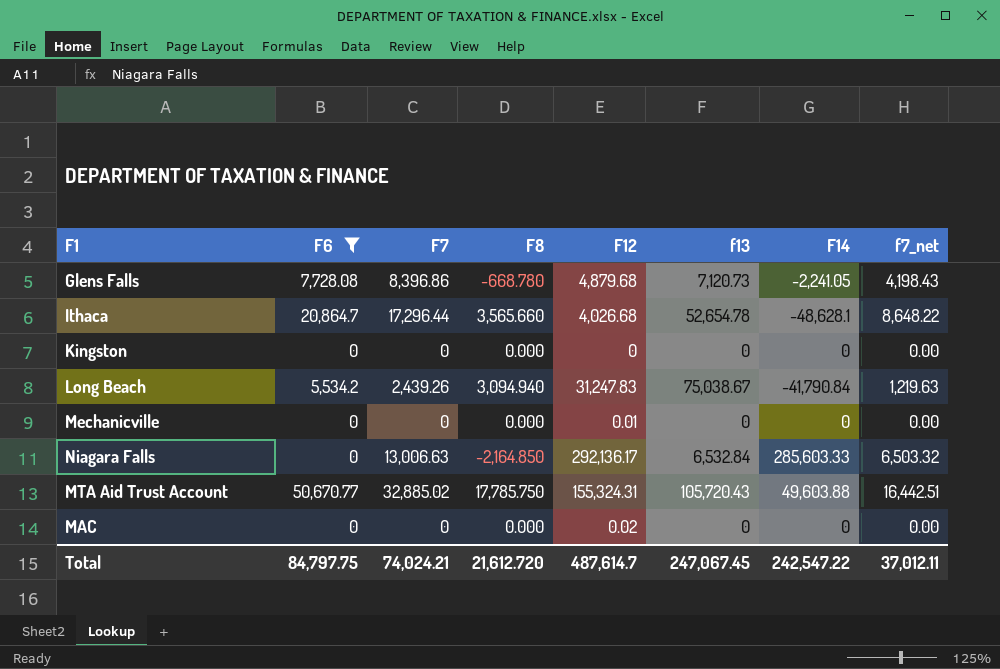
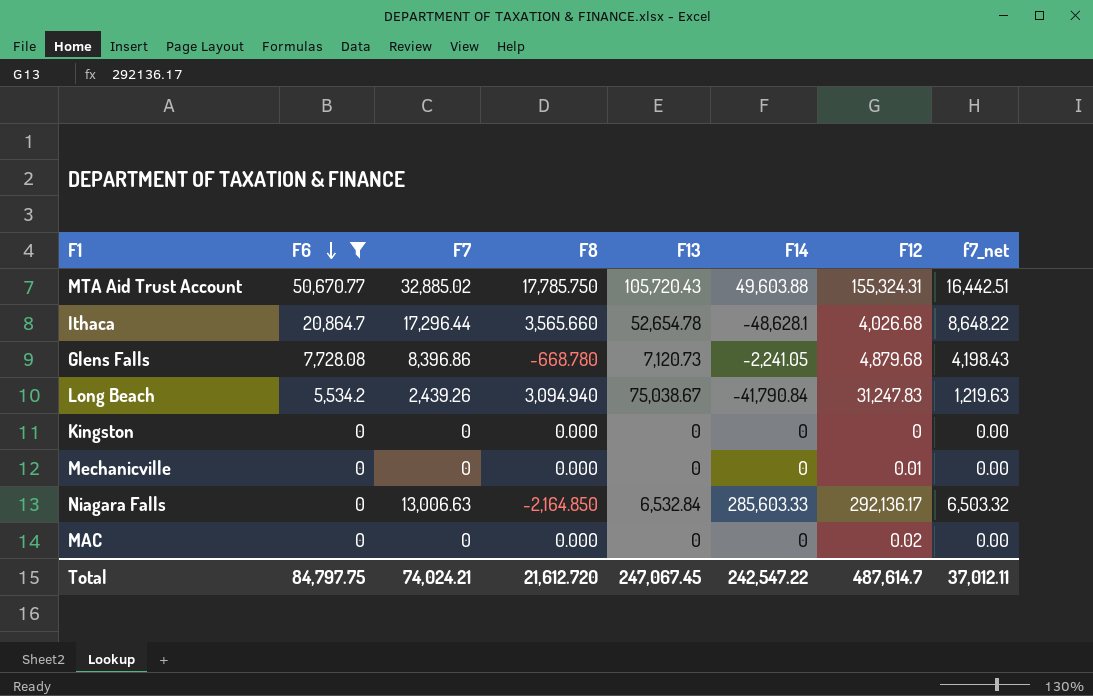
row order: none -> F6 descending
column name: f13 -> F13
column F12 | position: 5 -> 7

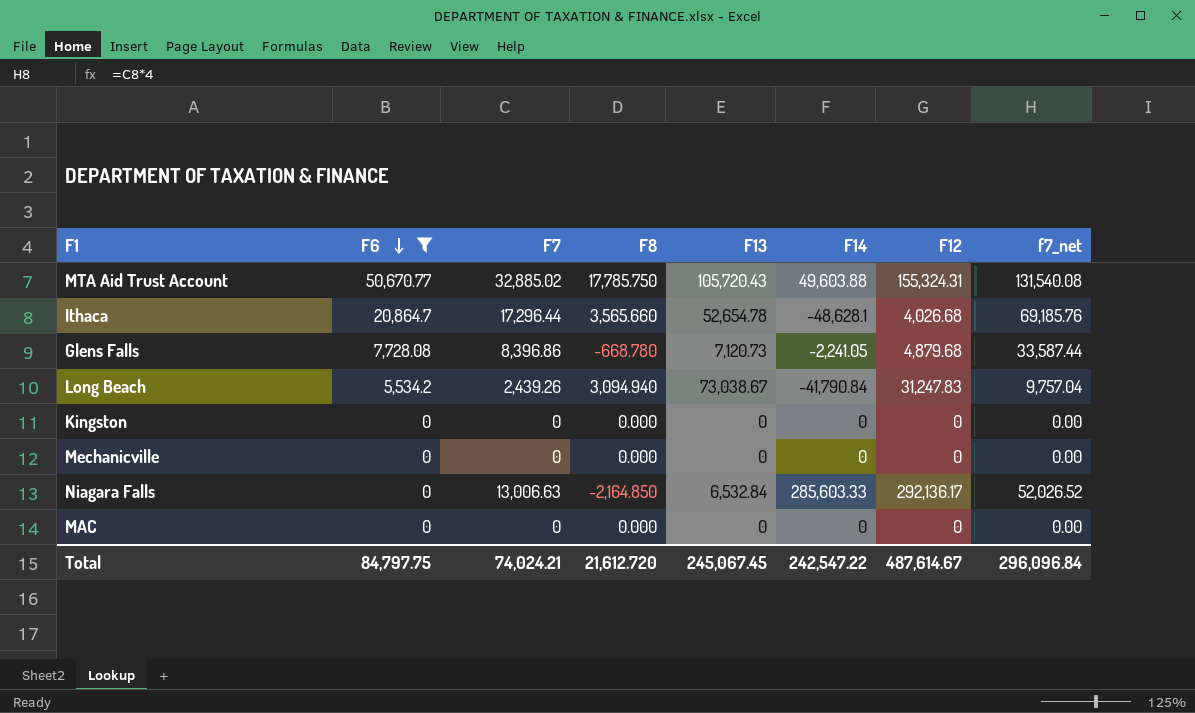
column f7_net | formula: [F7] * 0.5 -> [F7] * 4
Long Beach | F13: 75,038.67 -> 73,038.67
Mechanicville | F12: 0.01 -> 0
MAC | F12: 0.02 -> 0
Total | F13: 247,067.45 -> 245,067.45
Total | F12: 487,614.7 -> 487,614.67
Total | f7_net: 37,012.11 -> 296,096.84

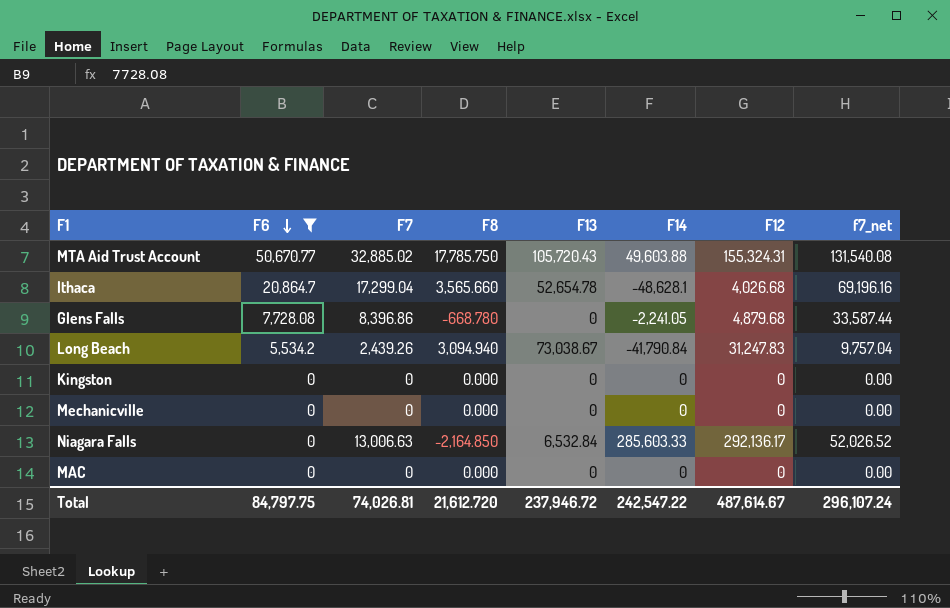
Ithaca | F7: 17,296.44 -> 17,299.04
Ithaca | f7_net: 69,185.76 -> 69,196.16
Glens Falls | F13: 7,120.73 -> 0
Total | F7: 74,024.21 -> 74,026.81
Total | F13: 245,067.45 -> 237,946.72
Total | f7_net: 296,096.84 -> 296,107.24

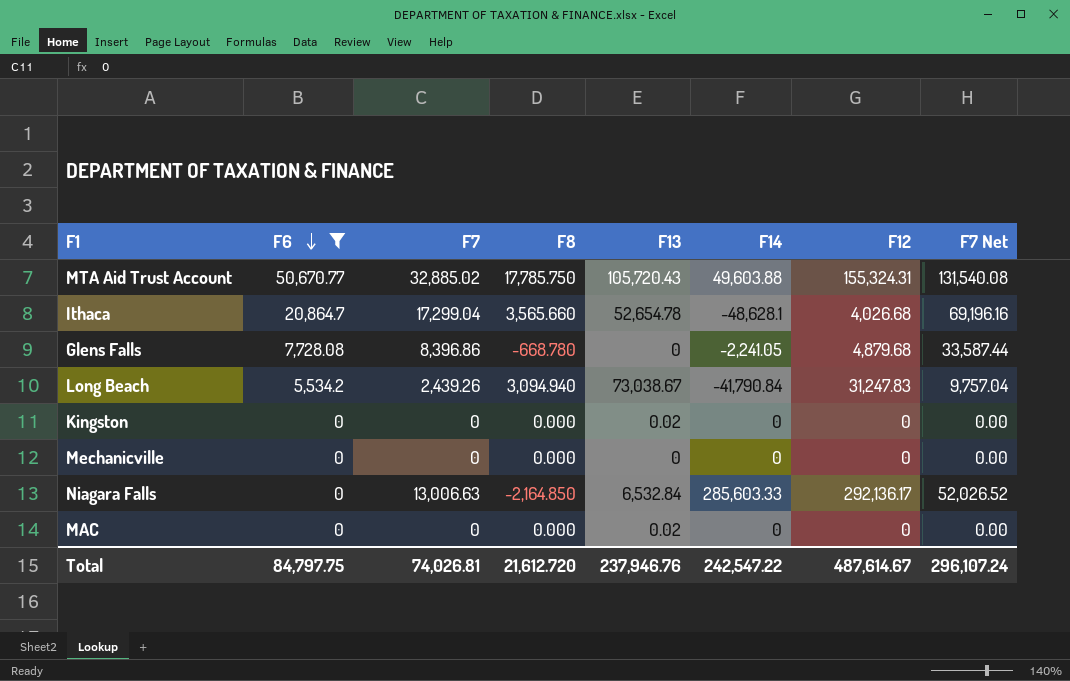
column name: f7_net -> F7 Net
Kingston | F13: 0 -> 0.02
MAC | F13: 0 -> 0.02
Total | F13: 237,946.72 -> 237,946.76

